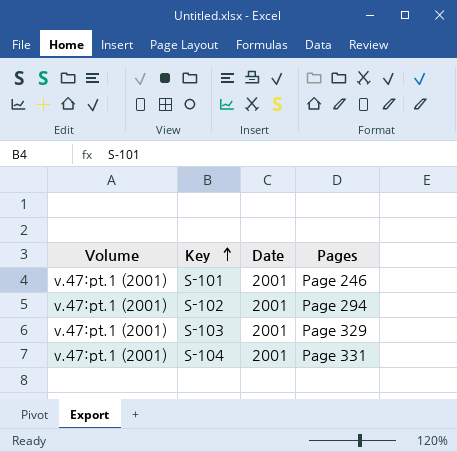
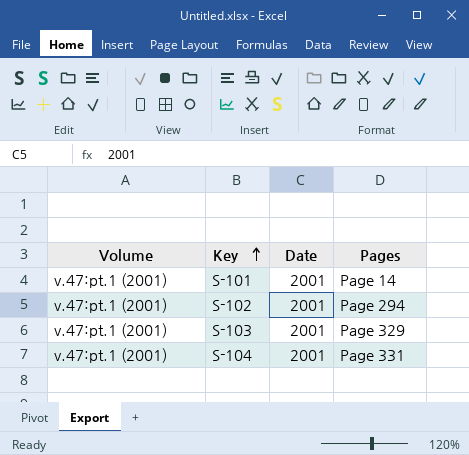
S-101 | Pages: Page 246 -> Page 14

